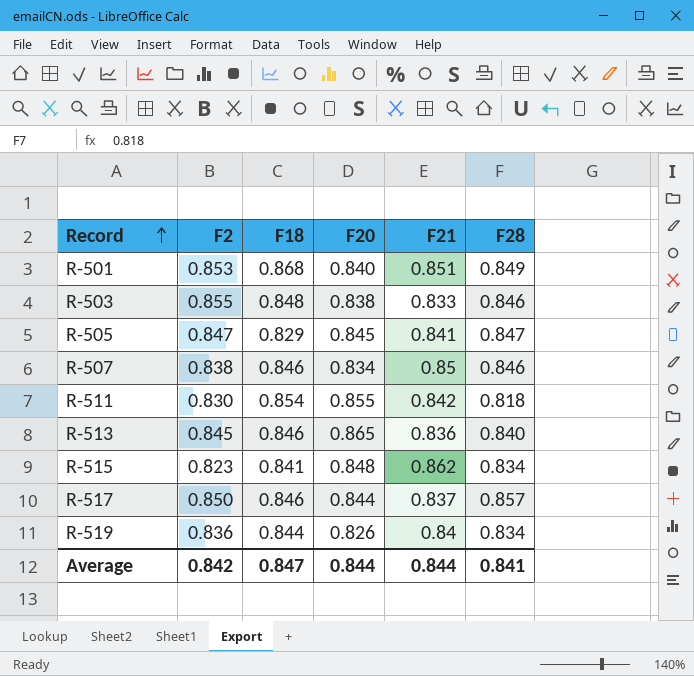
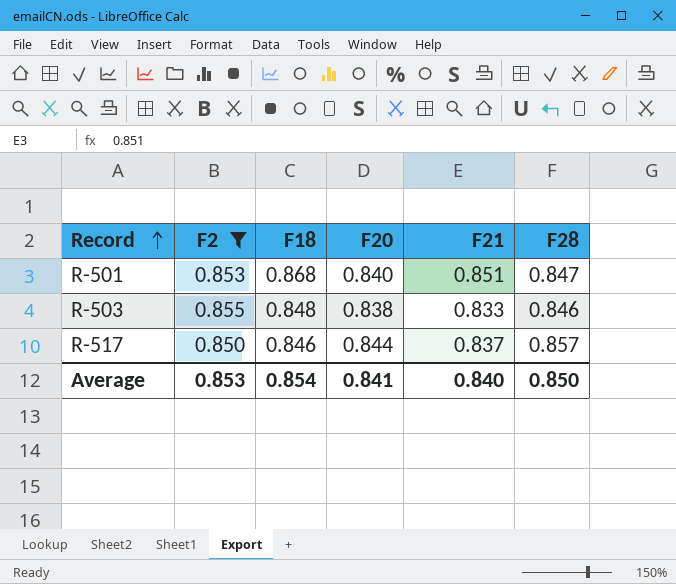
filter: none -> F2 >= 0.850
R-501 | F28: 0.849 -> 0.847
Average | F2: 0.842 -> 0.853
Average | F18: 0.847 -> 0.854
Average | F20: 0.844 -> 0.841
Average | F21: 0.844 -> 0.840
Average | F28: 0.841 -> 0.850

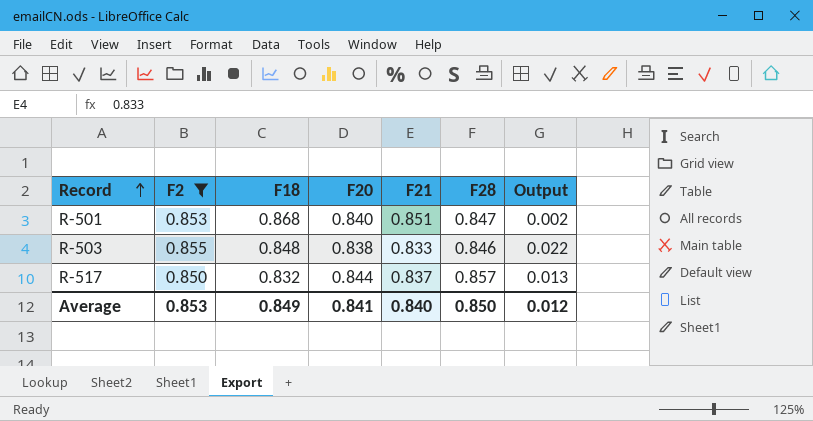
column Output | formula: none -> [F2] - [F21]
R-517 | F18: 0.846 -> 0.832
Average | F18: 0.854 -> 0.849

